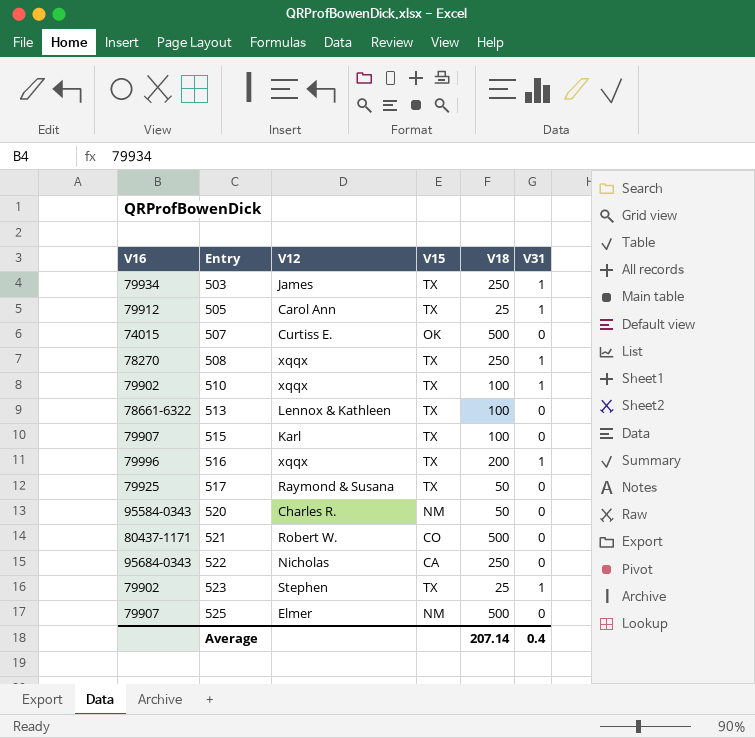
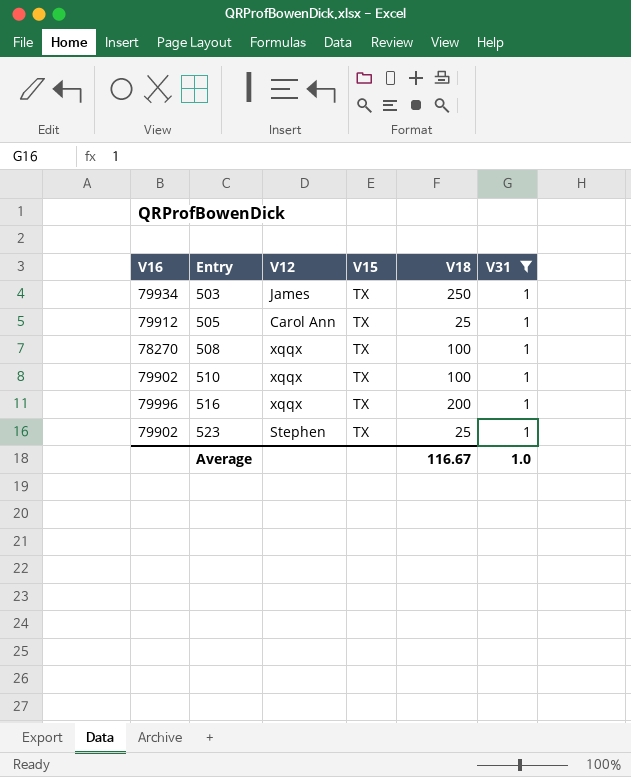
filter: none -> V31 = 1
508 | V18: 250 -> 100
Average | V18: 207.14 -> 116.67
Average | V31: 0.4 -> 1.0

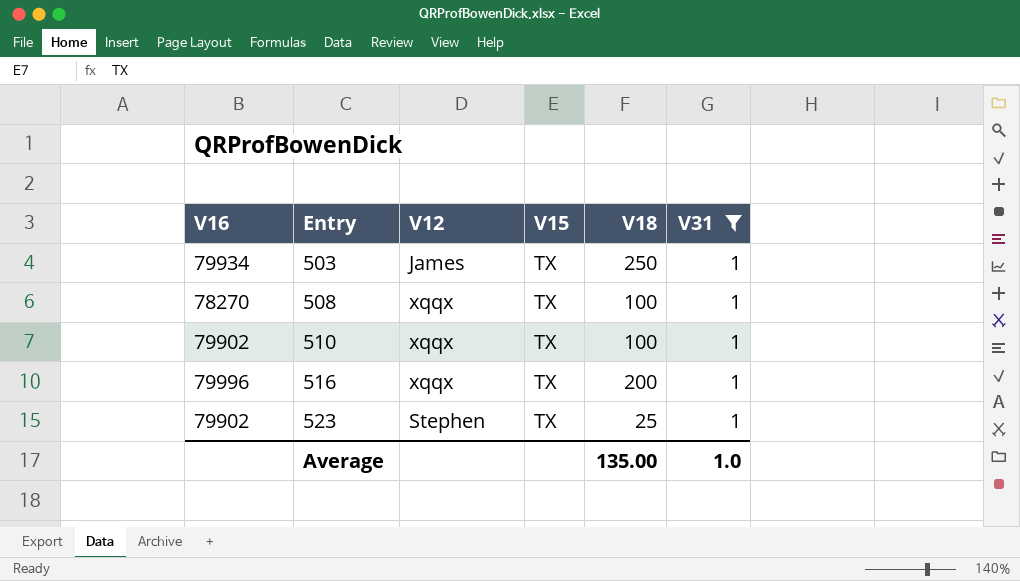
row 505: 79912 | Carol Ann | TX | 25 | 1 -> none
Average | V18: 116.67 -> 135.00

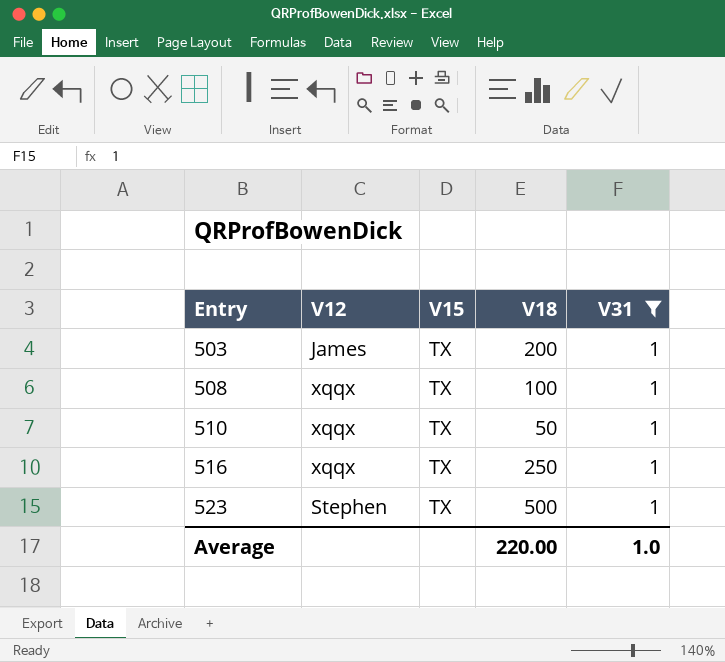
column V16 | position: 1 -> none
503 | V18: 250 -> 200
510 | V18: 100 -> 50
516 | V18: 200 -> 250
523 | V18: 25 -> 500
Average | V18: 135.00 -> 220.00

